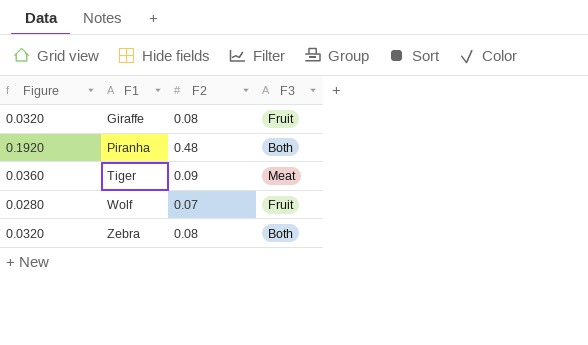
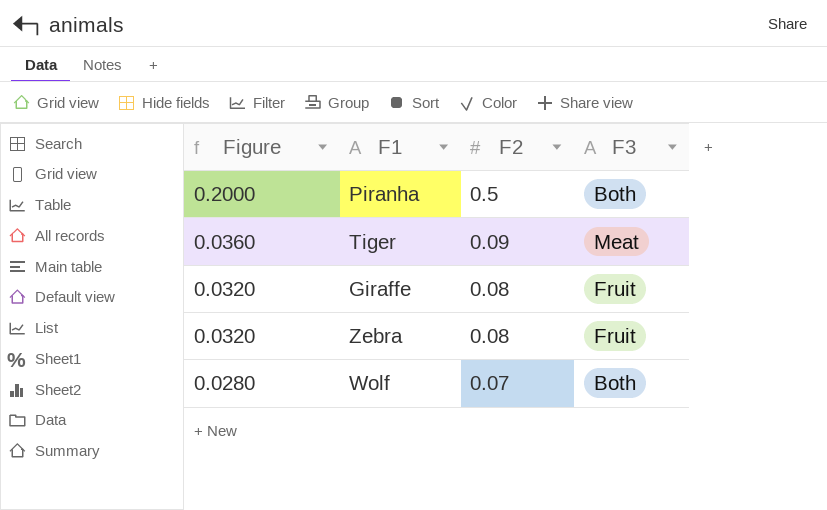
row order: F1 ascending -> Figure descending
Piranha | Figure: 0.1920 -> 0.2000
Piranha | F2: 0.48 -> 0.5
Zebra | F3: Both -> Fruit
Wolf | F3: Fruit -> Both

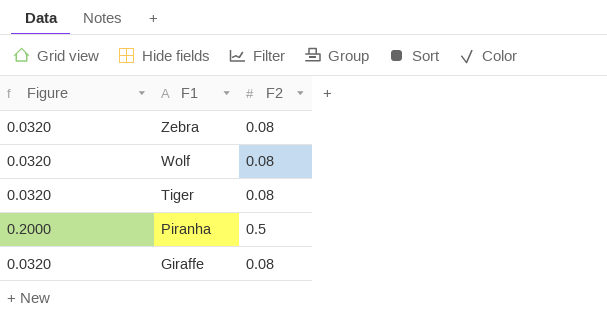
row order: Figure descending -> F1 descending
column F3 | position: 4 -> none
Wolf | Figure: 0.0280 -> 0.0320
Wolf | F2: 0.07 -> 0.08
Tiger | Figure: 0.0360 -> 0.0320
Tiger | F2: 0.09 -> 0.08

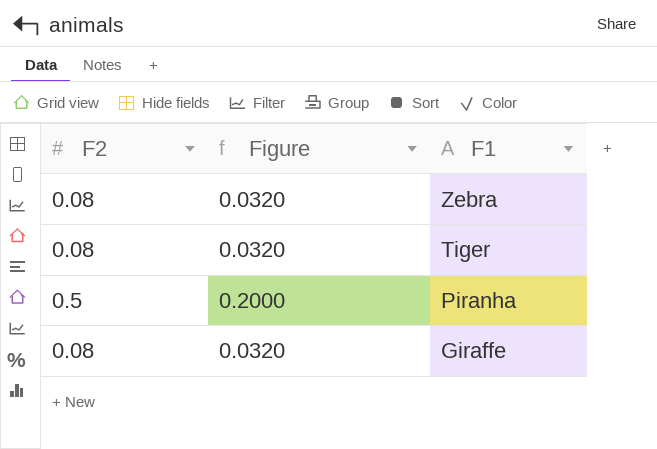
column F2 | position: 3 -> 1
row Wolf: 0.0320 | 0.08 -> none

